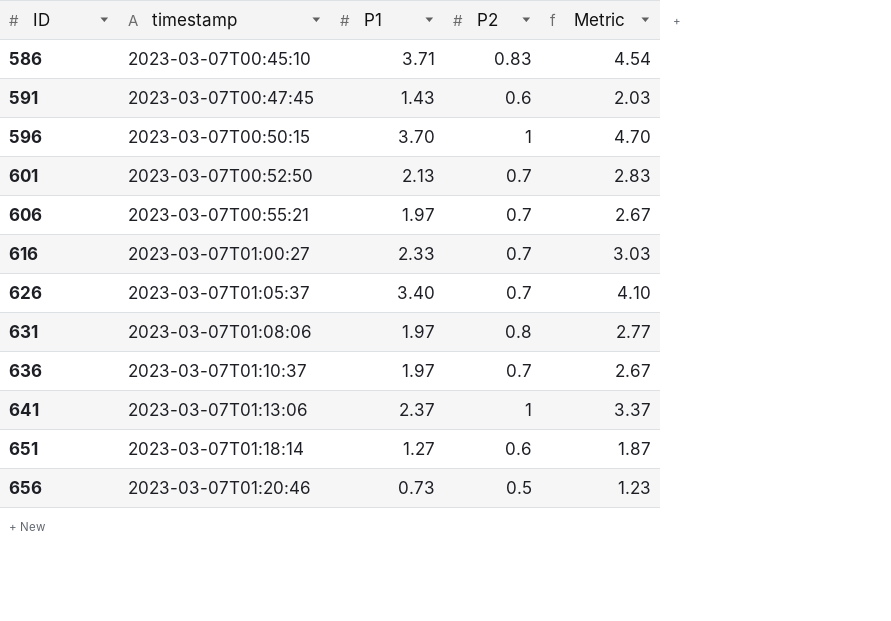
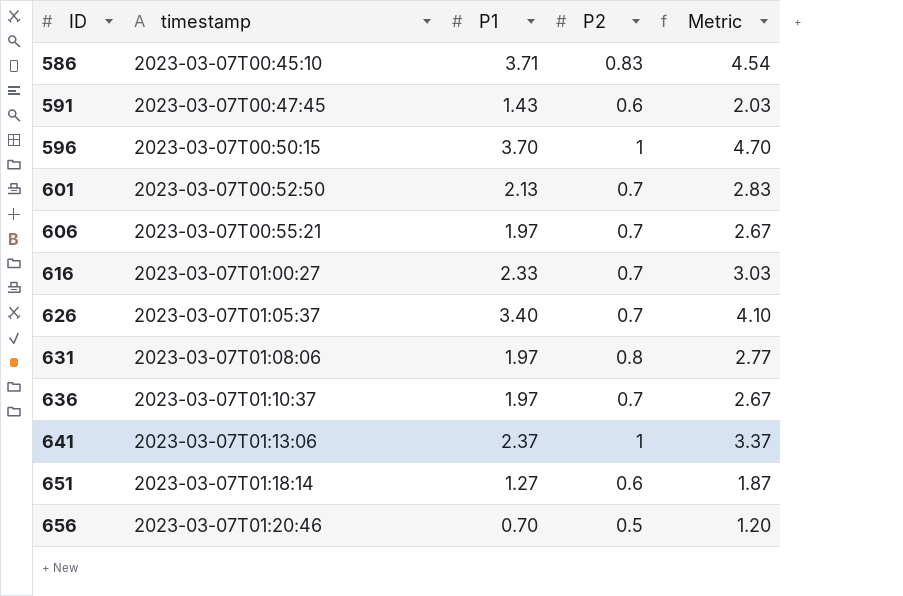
656 | P1: 0.73 -> 0.70
656 | Metric: 1.23 -> 1.20

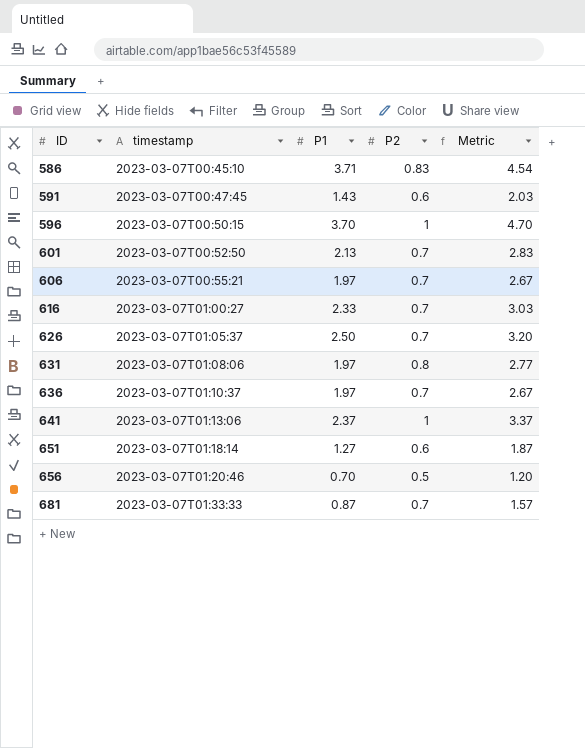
626 | P1: 3.40 -> 2.50
626 | Metric: 4.10 -> 3.20
row 681: none -> 2023-03-07T01:33:33 | 0.87 | 0.7 | 1.57

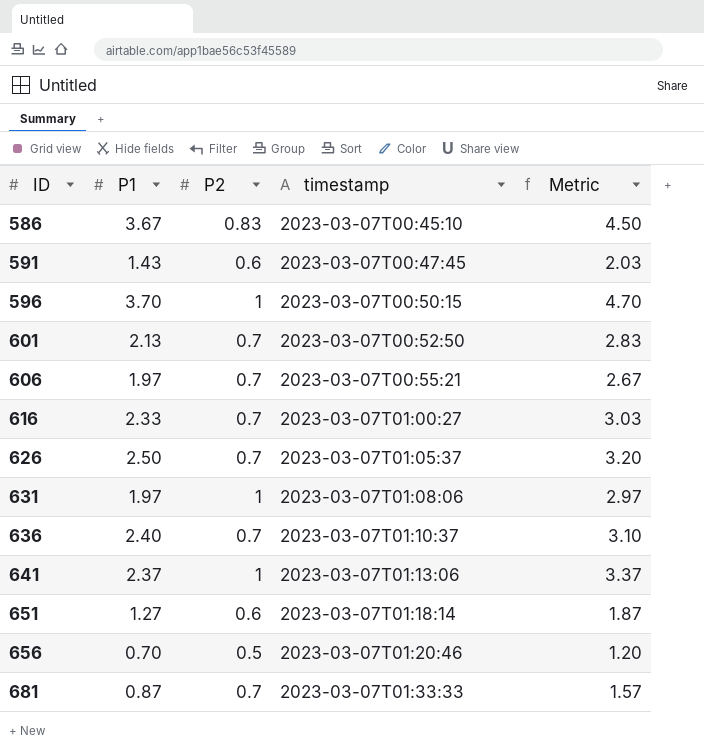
column timestamp | position: 2 -> 4
586 | P1: 3.71 -> 3.67
586 | Metric: 4.54 -> 4.50
631 | P2: 0.8 -> 1
631 | Metric: 2.77 -> 2.97
636 | P1: 1.97 -> 2.40
636 | Metric: 2.67 -> 3.10

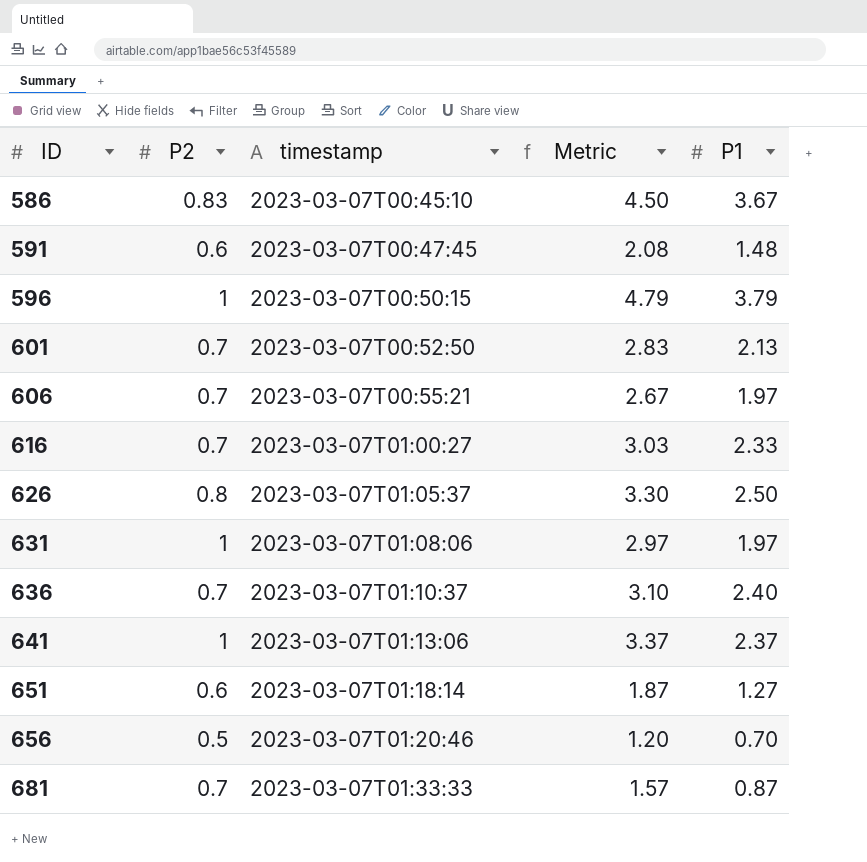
column P1 | position: 2 -> 5
591 | Metric: 2.03 -> 2.08
591 | P1: 1.43 -> 1.48
596 | Metric: 4.70 -> 4.79
596 | P1: 3.70 -> 3.79
626 | P2: 0.7 -> 0.8
626 | Metric: 3.20 -> 3.30

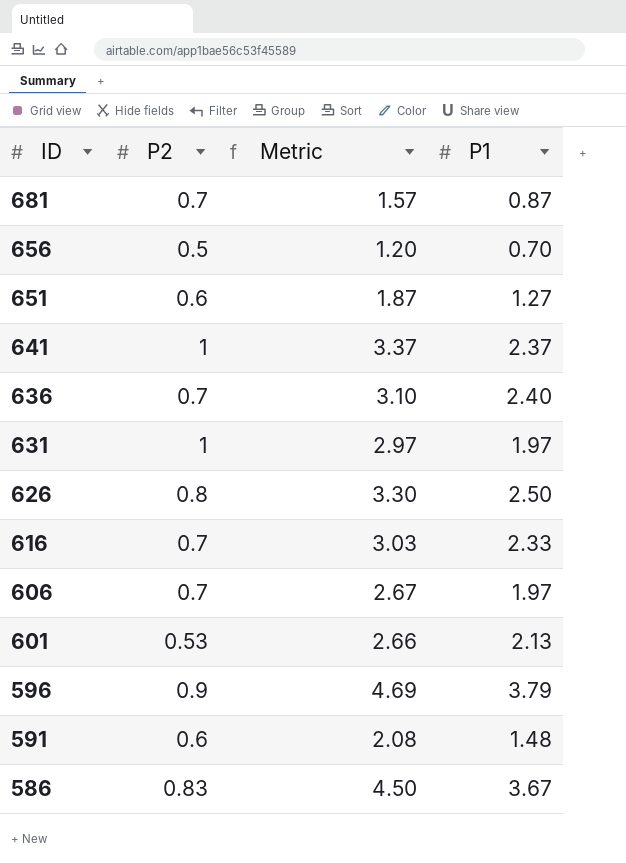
row order: ID ascending -> ID descending
column timestamp | position: 3 -> none
601 | P2: 0.7 -> 0.53
601 | Metric: 2.83 -> 2.66
596 | P2: 1 -> 0.9
596 | Metric: 4.79 -> 4.69

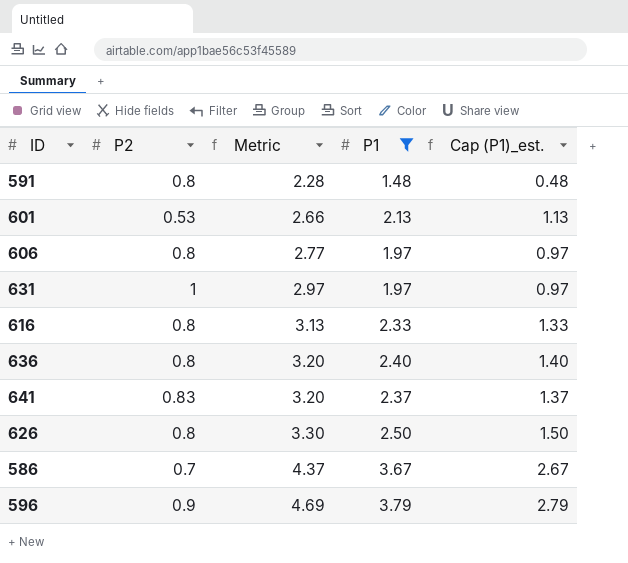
filter: none -> P1 >= 1.48
row order: ID descending -> Metric ascending
column Cap (P1)_est. | formula: none -> [P1] - 1
591 | P2: 0.6 -> 0.8
591 | Metric: 2.08 -> 2.28
606 | P2: 0.7 -> 0.8
606 | Metric: 2.67 -> 2.77
616 | P2: 0.7 -> 0.8
616 | Metric: 3.03 -> 3.13
636 | P2: 0.7 -> 0.8
636 | Metric: 3.10 -> 3.20
641 | P2: 1 -> 0.83
641 | Metric: 3.37 -> 3.20
586 | P2: 0.83 -> 0.7
586 | Metric: 4.50 -> 4.37

